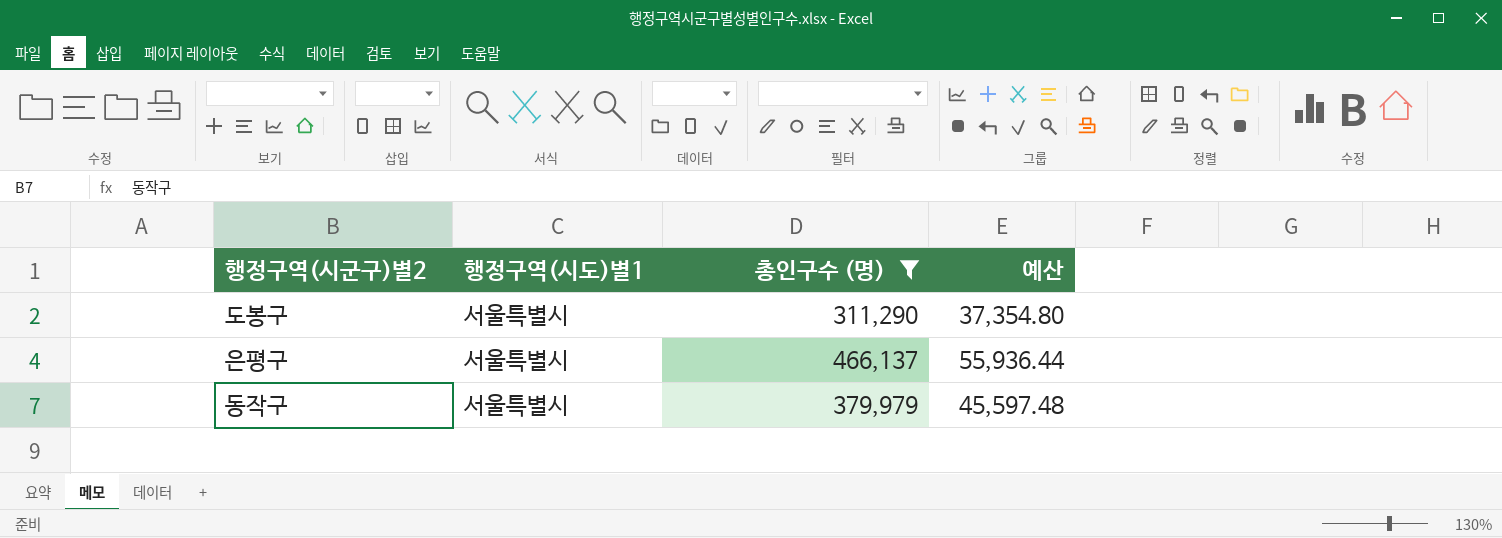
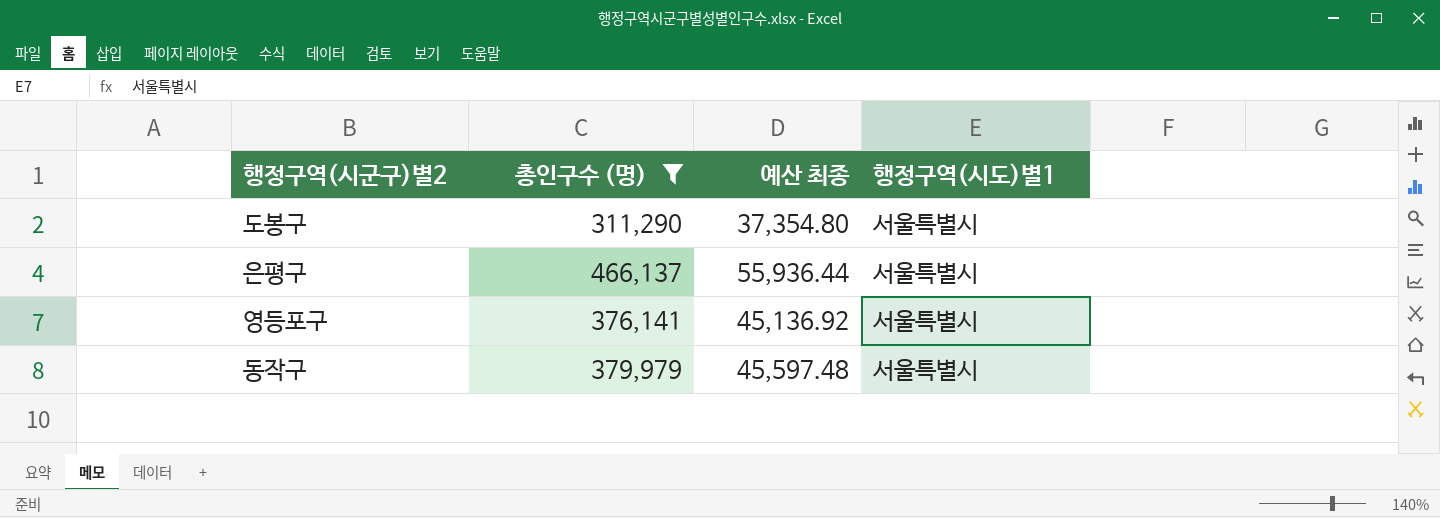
column name: 예산 -> 예산 최종
column 행정구역(시도)별1 | position: 2 -> 4
row 영등포구: none -> 376,141 | 45,136.92 | 서울특별시

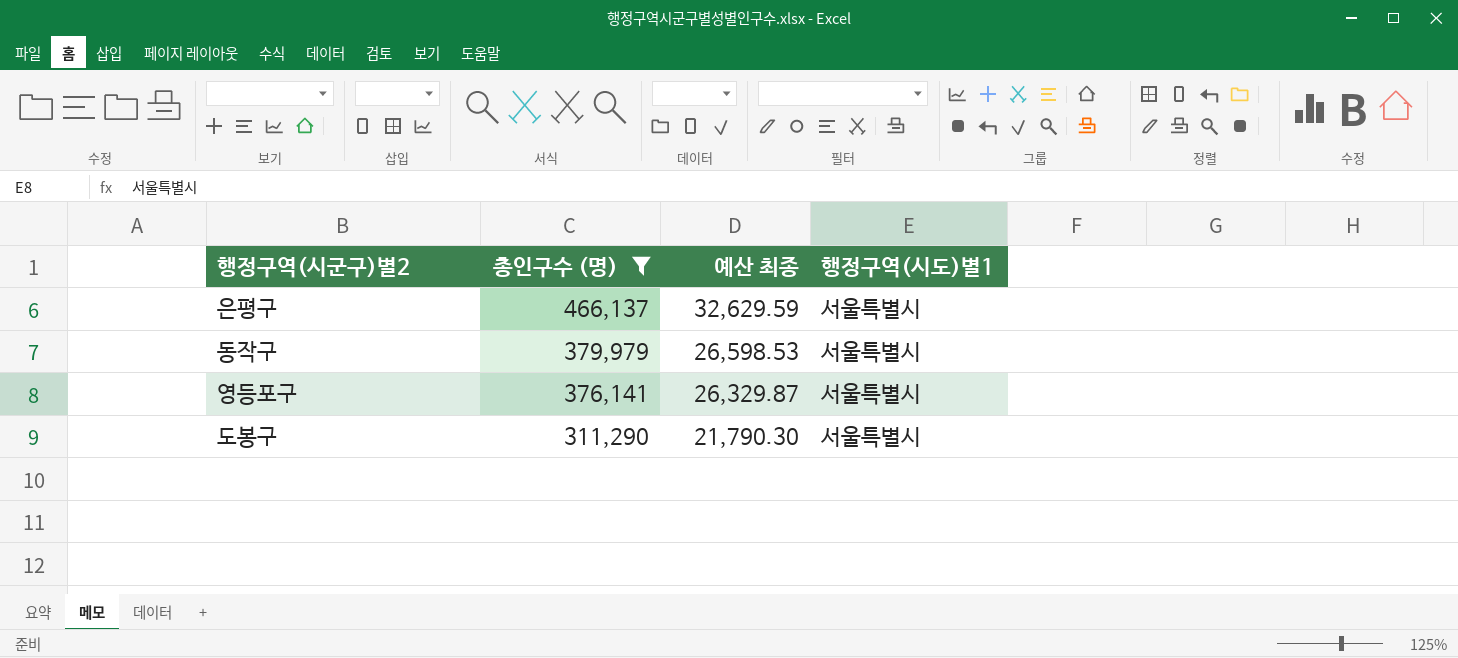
row order: none -> 총인구수 (명) descending
column 예산 최종 | formula: [총인구수 (명)] * 0.12 -> [총인구수 (명)] * 0.07

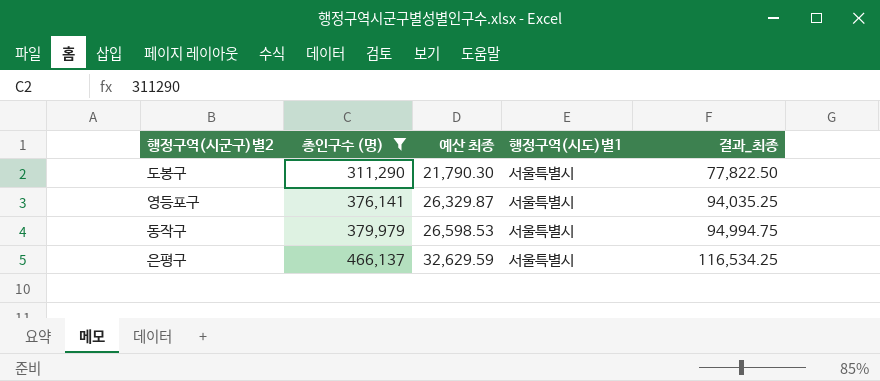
row order: 총인구수 (명) descending -> 총인구수 (명) ascending
column 결과_최종 | formula: none -> [총인구수 (명)] * 0.25

